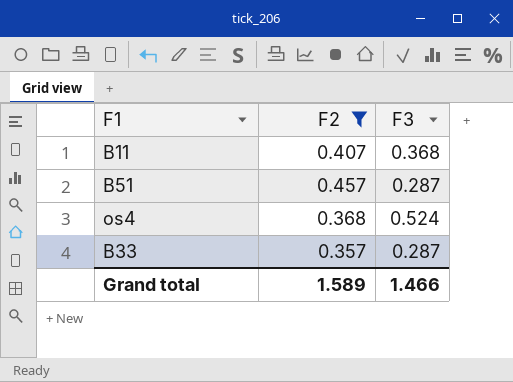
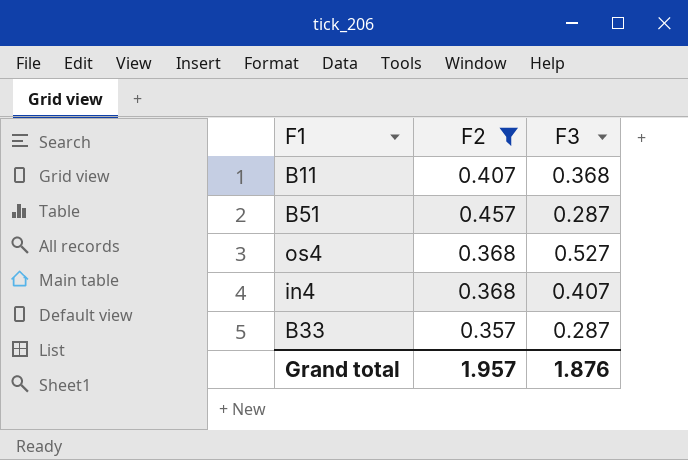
os4 | F3: 0.524 -> 0.527
row in4: none -> 0.368 | 0.407
Grand total | F2: 1.589 -> 1.957
Grand total | F3: 1.466 -> 1.876

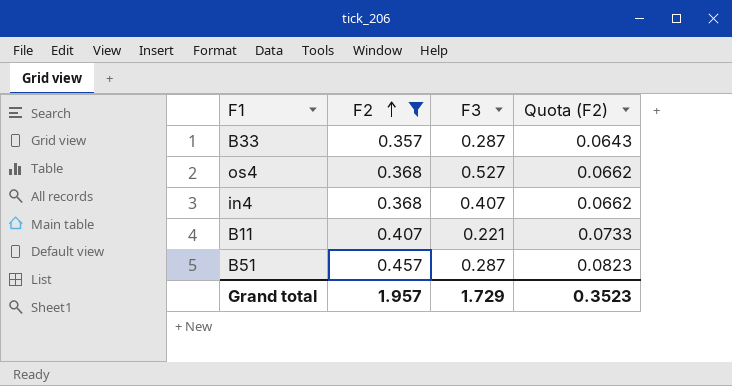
row order: none -> F2 ascending
column Quota (F2) | formula: none -> [F2] * 0.18
B11 | F3: 0.368 -> 0.221
Grand total | F3: 1.876 -> 1.729

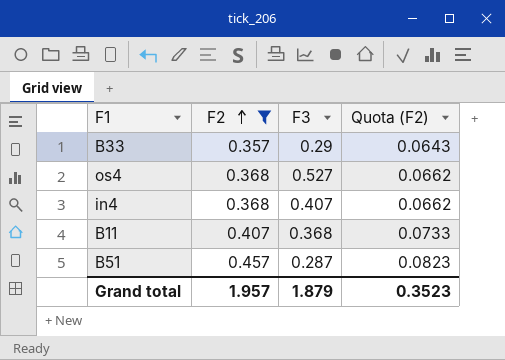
B33 | F3: 0.287 -> 0.29
B11 | F3: 0.221 -> 0.368
Grand total | F3: 1.729 -> 1.879

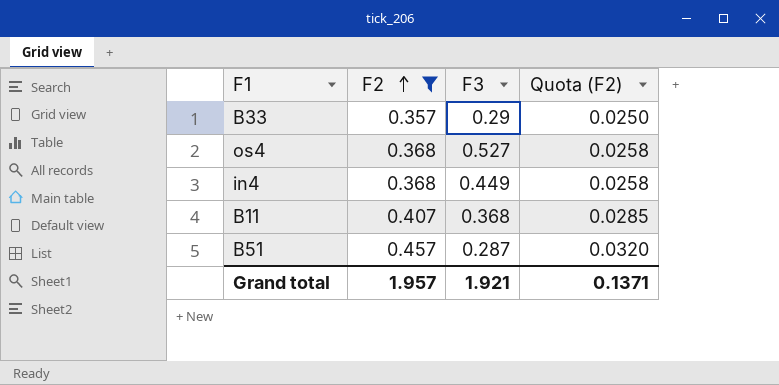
column Quota (F2) | formula: [F2] * 0.18 -> [F2] * 0.07
in4 | F3: 0.407 -> 0.449
Grand total | F3: 1.879 -> 1.921
Grand total | Quota (F2): 0.3523 -> 0.1371

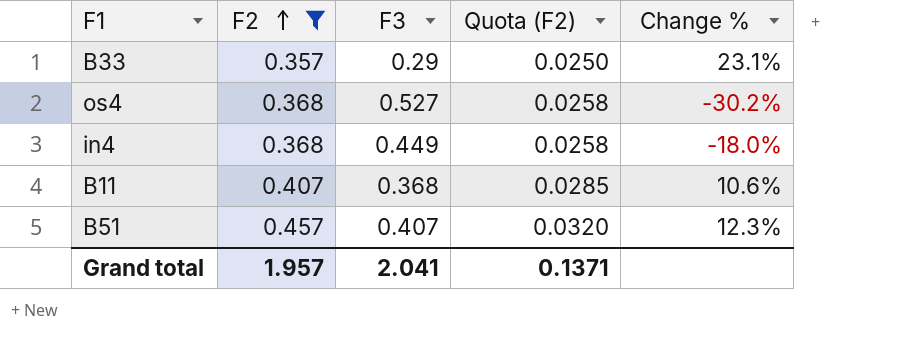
column Change % | formula: none -> ([F2] - [F3]) / [F3]
B51 | F3: 0.287 -> 0.407
Grand total | F3: 1.921 -> 2.041

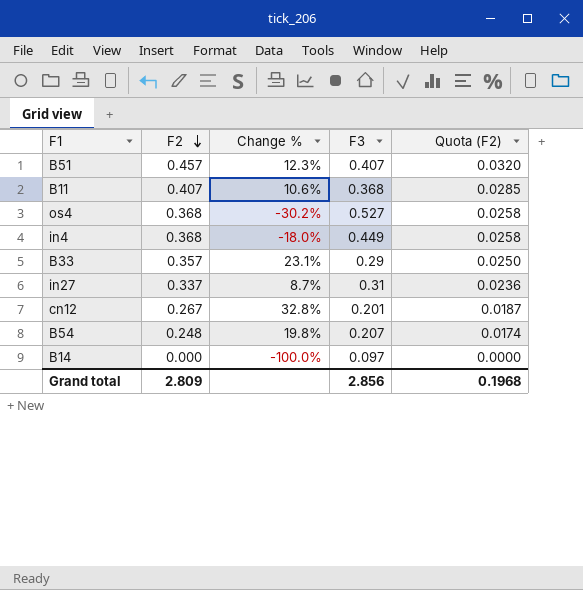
filter: F2 >= 0.357 -> none
row order: F2 ascending -> F2 descending
column Change % | position: 5 -> 3
Grand total | F2: 1.957 -> 2.809
Grand total | F3: 2.041 -> 2.856
Grand total | Quota (F2): 0.1371 -> 0.1968

